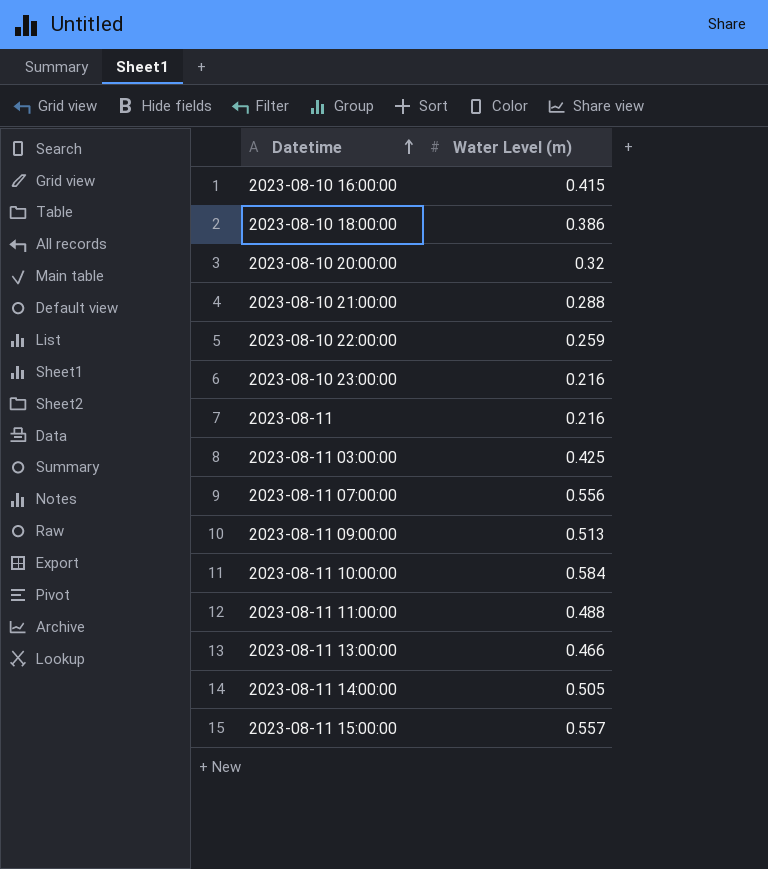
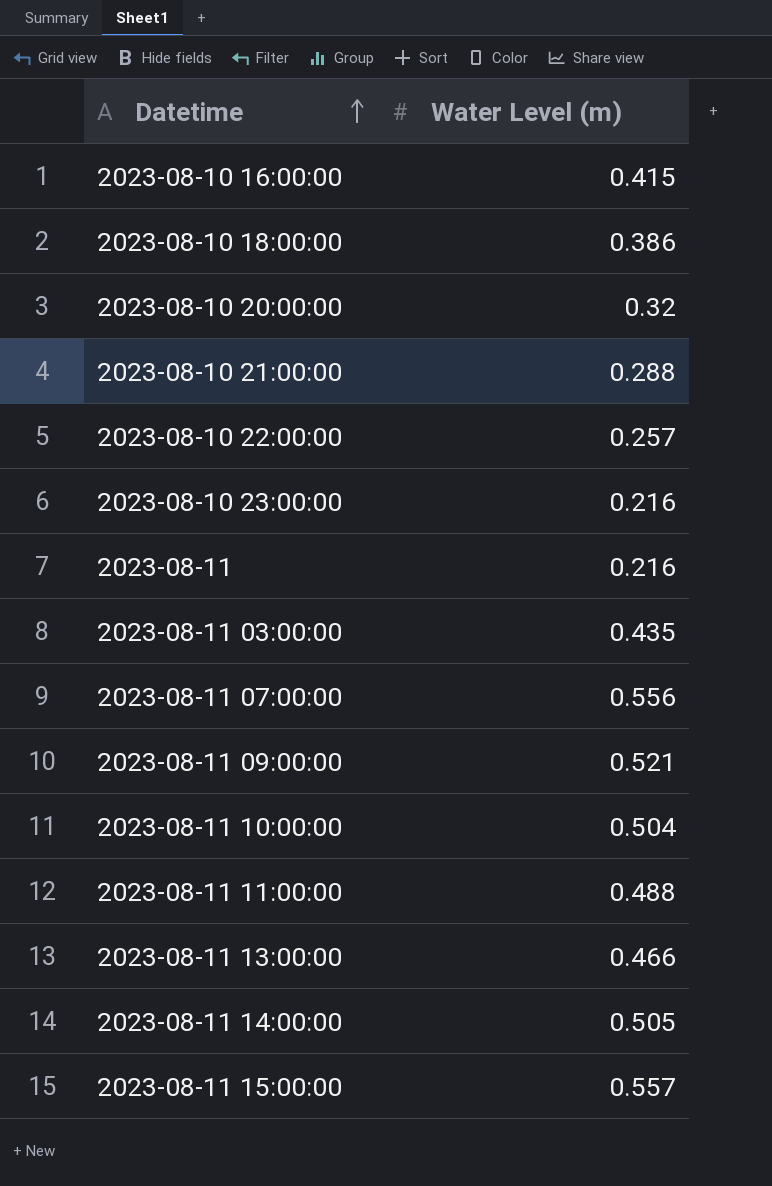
2023-08-10 22:00:00 | Water Level (m): 0.259 -> 0.257
2023-08-11 03:00:00 | Water Level (m): 0.425 -> 0.435
2023-08-11 09:00:00 | Water Level (m): 0.513 -> 0.521
2023-08-11 10:00:00 | Water Level (m): 0.584 -> 0.504

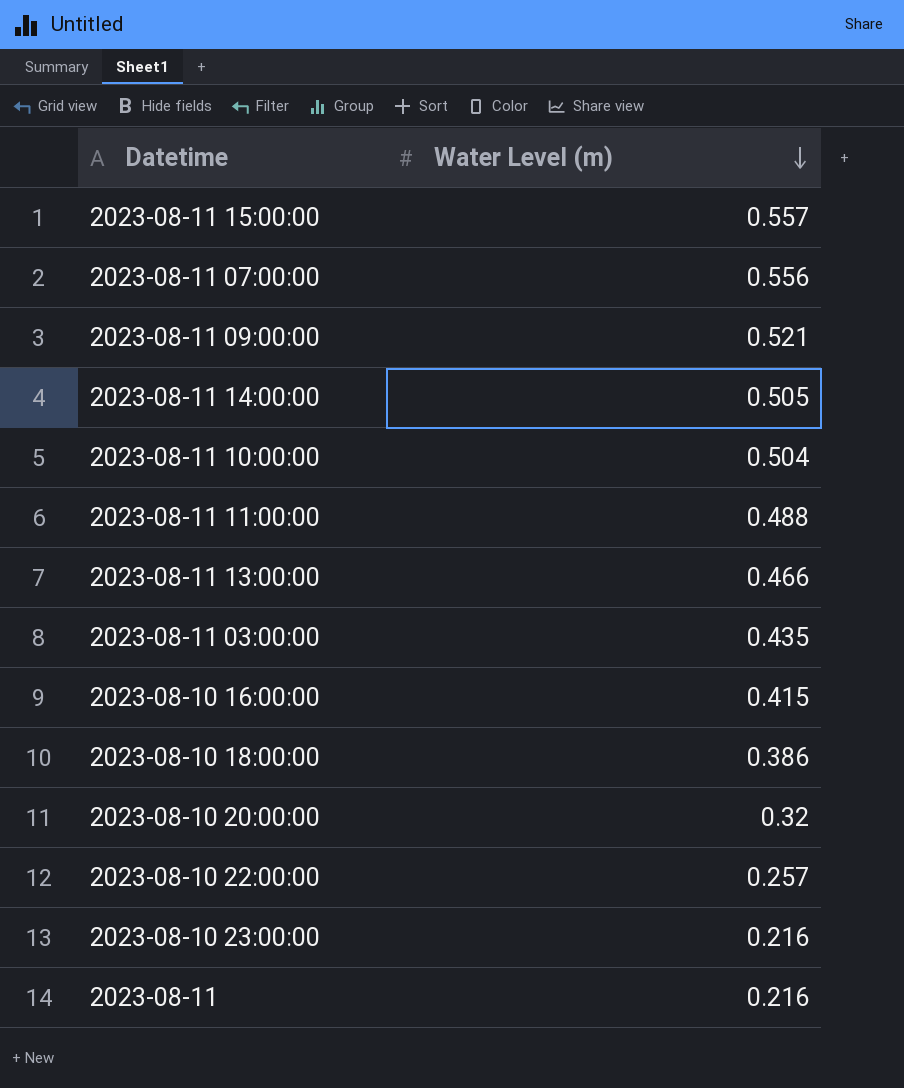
row order: Datetime ascending -> Water Level (m) descending
row 2023-08-10 21:00:00: 0.288 -> none

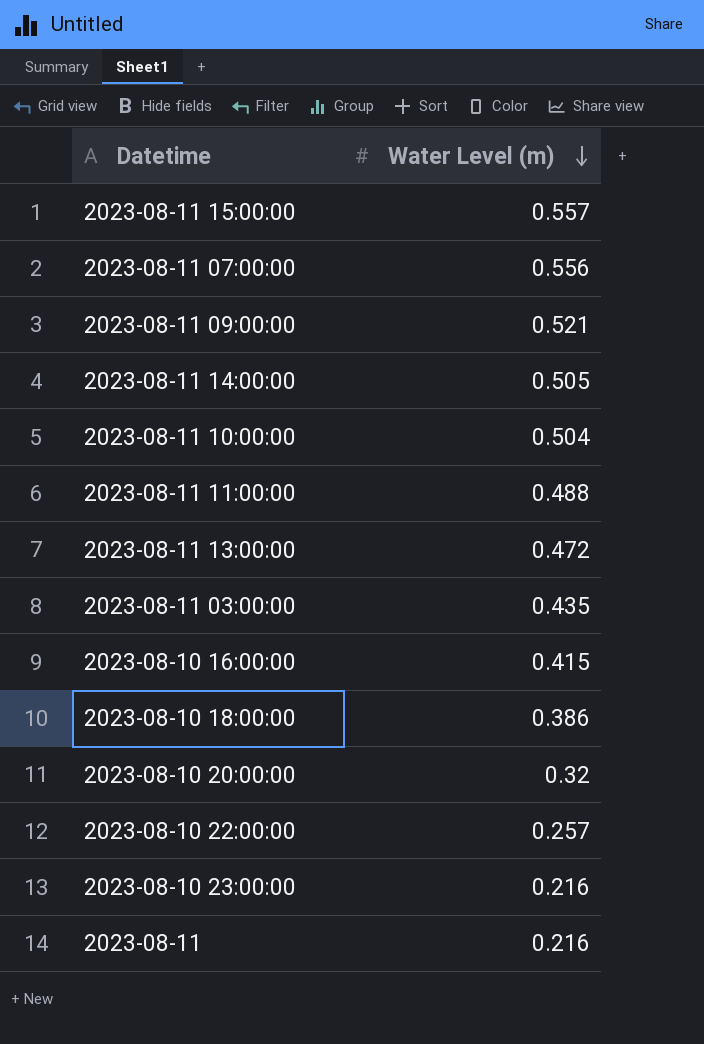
2023-08-11 13:00:00 | Water Level (m): 0.466 -> 0.472

